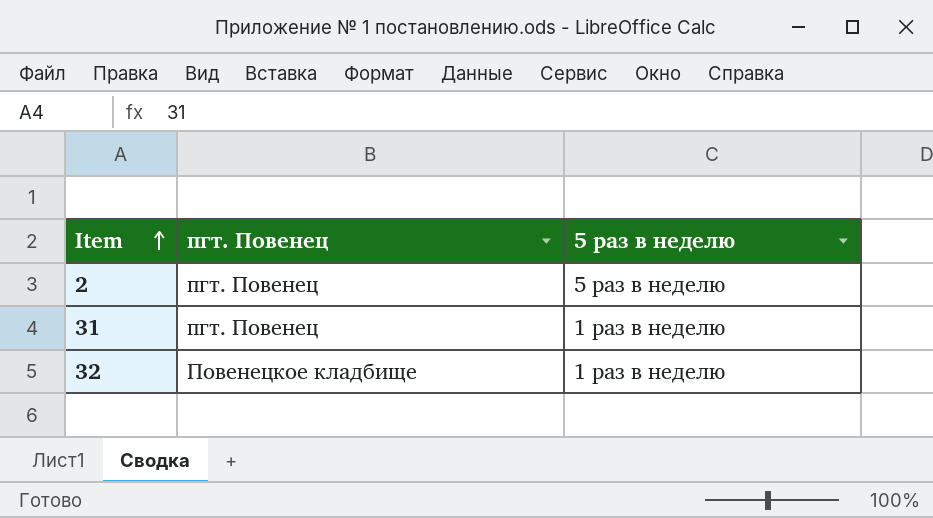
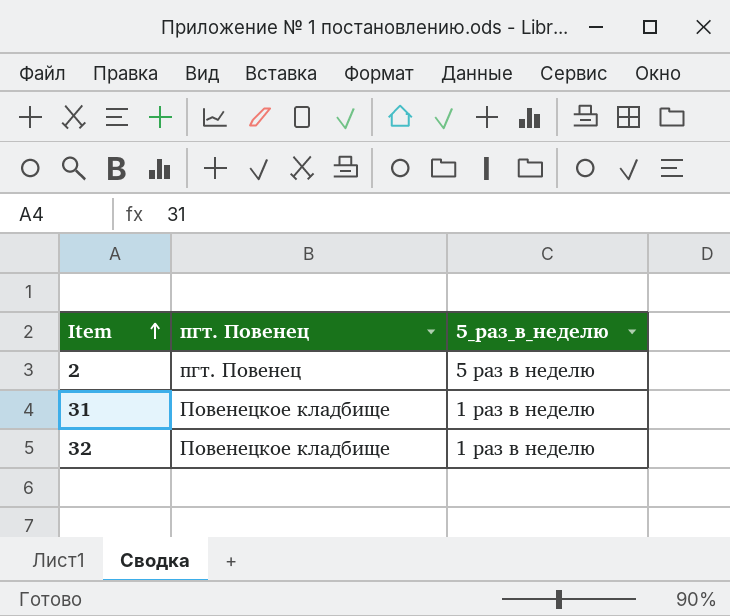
column name: 5 раз в неделю -> 5_раз_в_неделю
31 | пгт. Повенец: пгт. Повенец -> Повенецкое кладбище

